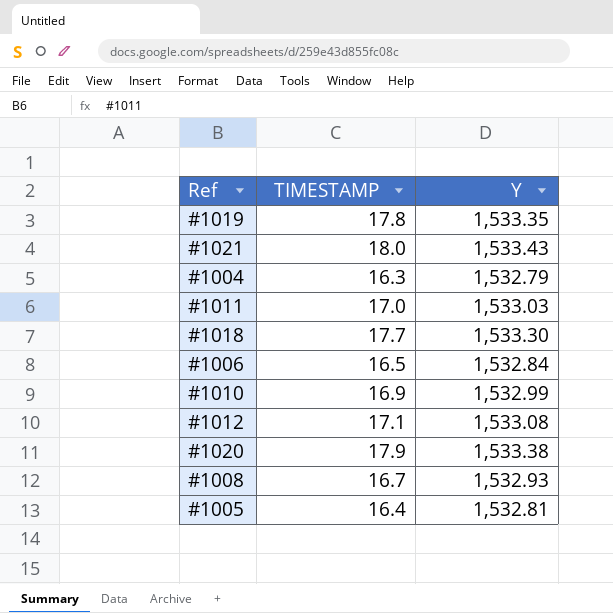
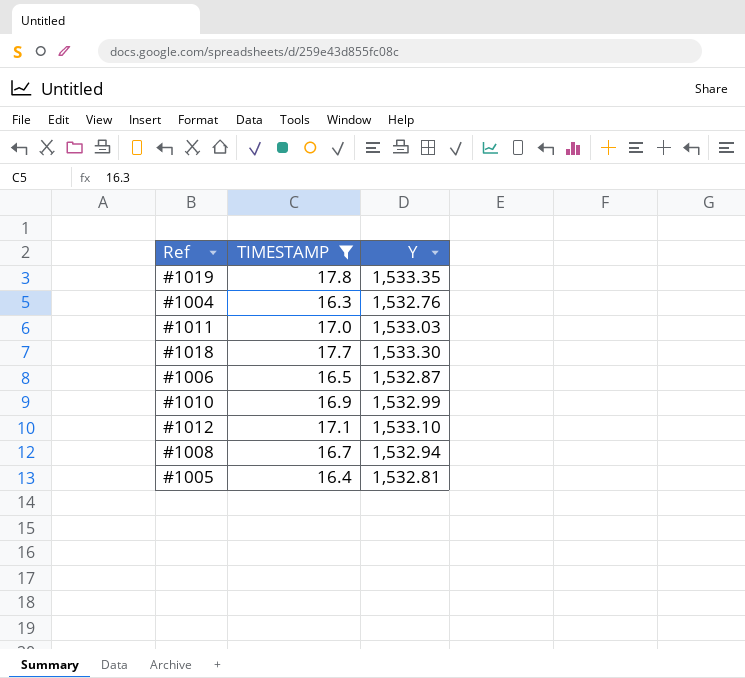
filter: none -> TIMESTAMP <= 17.8
#1004 | Y: 1,532.79 -> 1,532.76
#1006 | Y: 1,532.84 -> 1,532.87
#1012 | Y: 1,533.08 -> 1,533.10
#1008 | Y: 1,532.93 -> 1,532.94

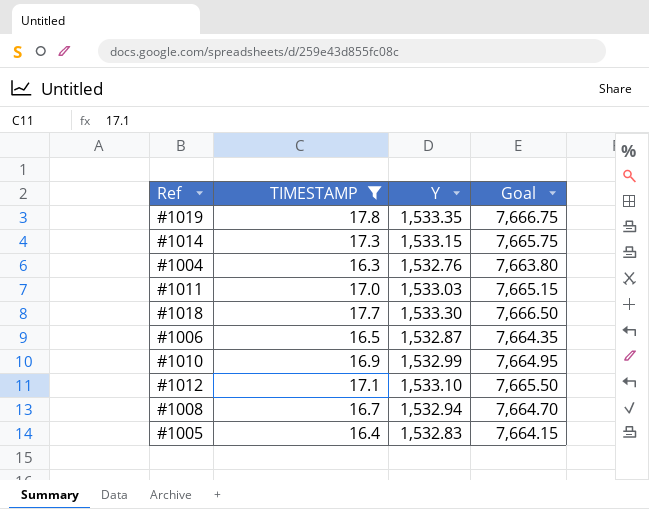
column Goal | formula: none -> [Y] * 5
row #1014: none -> 17.3 | 1,533.15 | 7,665.75
#1005 | Y: 1,532.81 -> 1,532.83

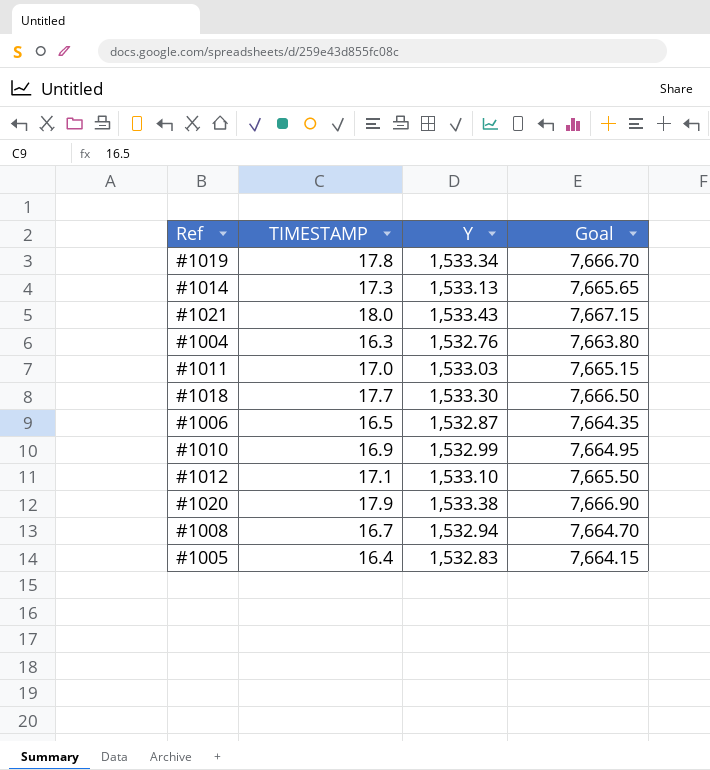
filter: TIMESTAMP <= 17.8 -> none
#1019 | Y: 1,533.35 -> 1,533.34
#1019 | Goal: 7,666.75 -> 7,666.70
#1014 | Y: 1,533.15 -> 1,533.13
#1014 | Goal: 7,665.75 -> 7,665.65

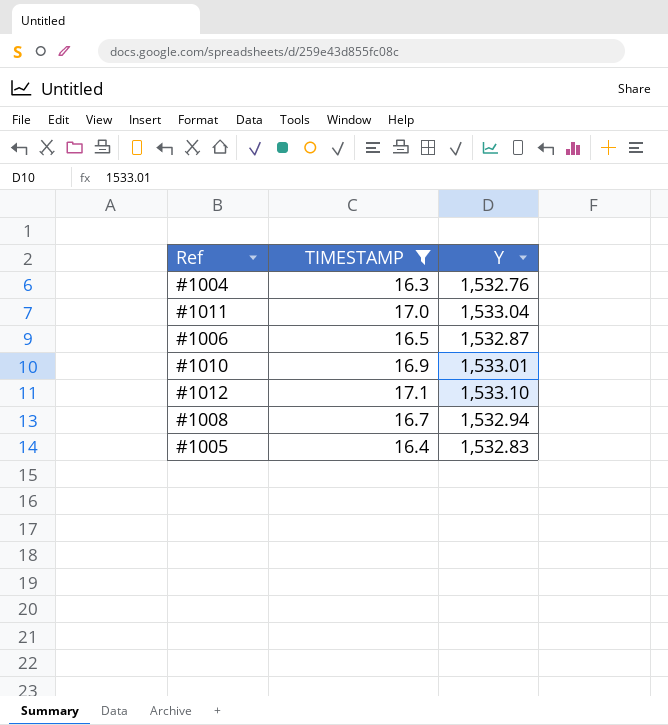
filter: none -> TIMESTAMP <= 17.1
column Goal | formula: [Y] * 5 -> none
#1011 | Y: 1,533.03 -> 1,533.04
#1010 | Y: 1,532.99 -> 1,533.01

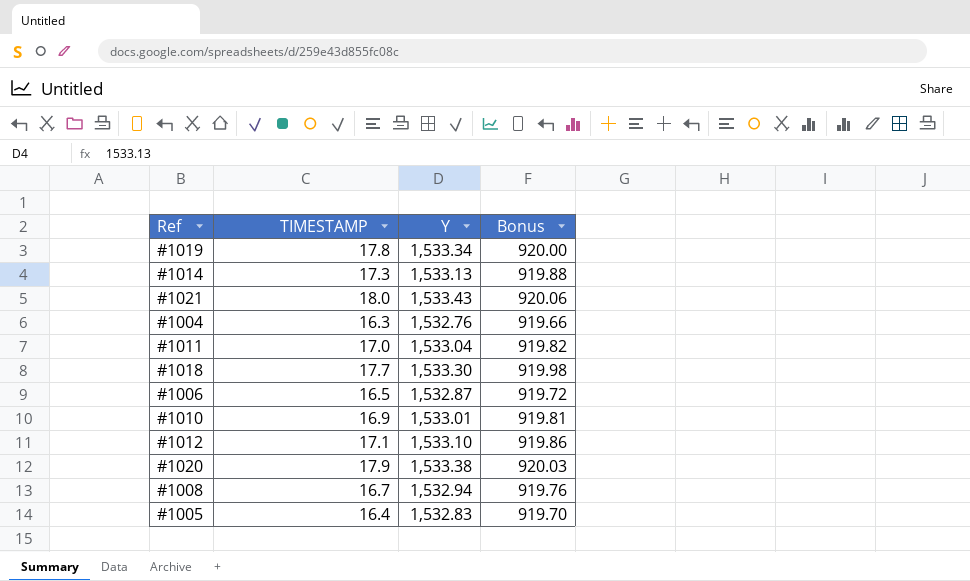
filter: TIMESTAMP <= 17.1 -> none
column Bonus | formula: none -> [Y] * 0.6

